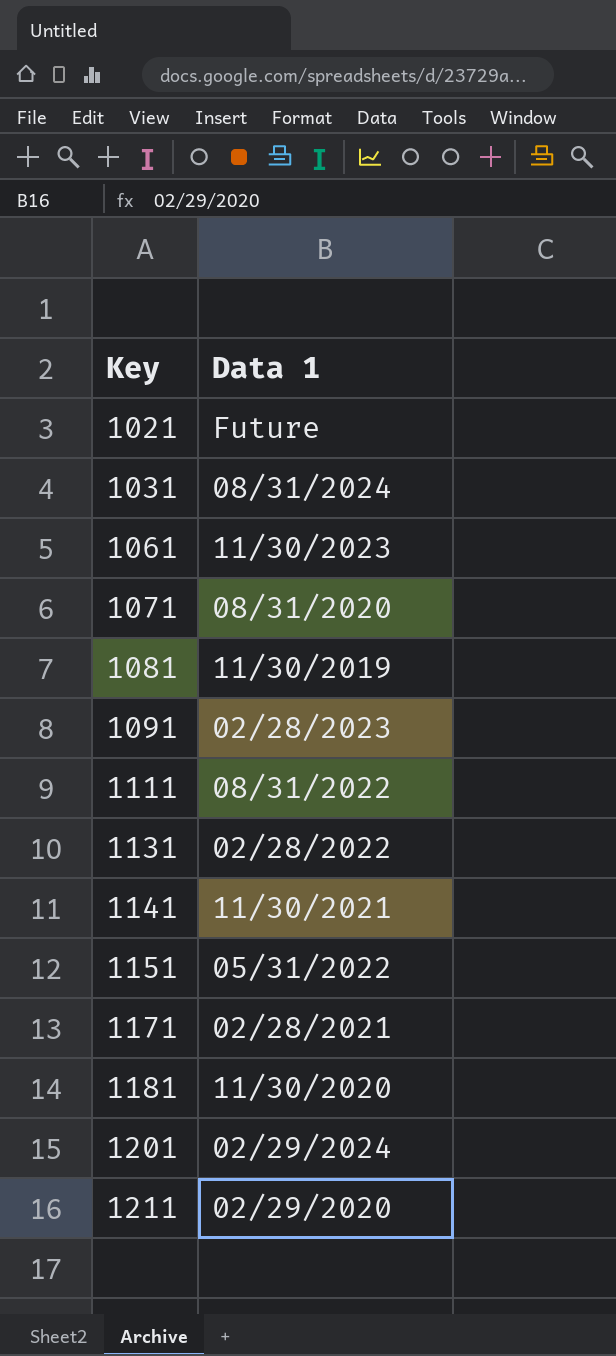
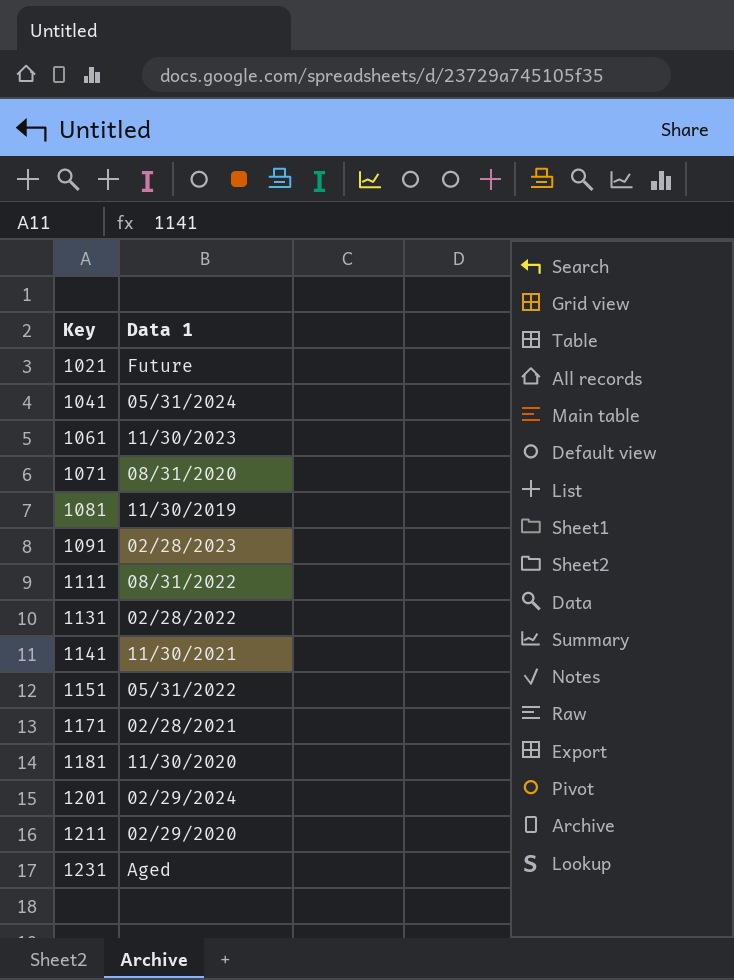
row 1031: 08/31/2024 -> none
row 1041: none -> 05/31/2024
row 1231: none -> Aged

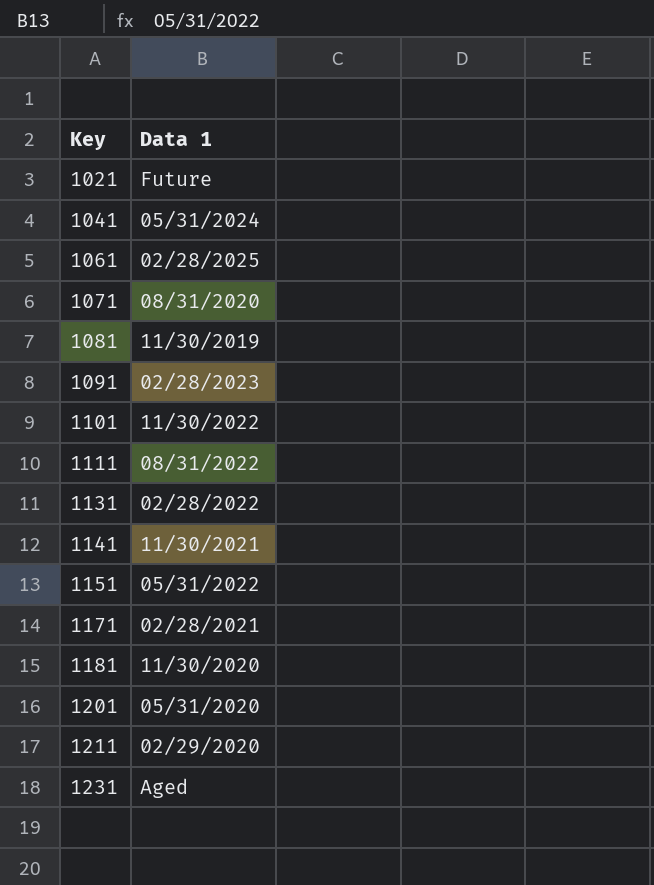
1061 | Data 1: 11/30/2023 -> 02/28/2025
row 1101: none -> 11/30/2022
1201 | Data 1: 02/29/2024 -> 05/31/2020

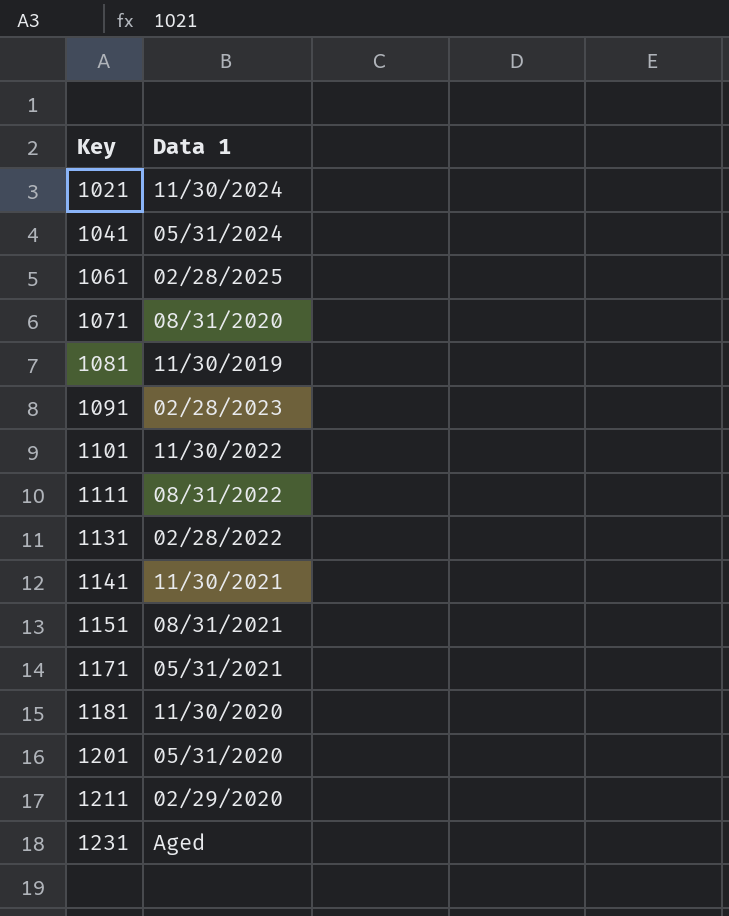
1021 | Data 1: Future -> 11/30/2024
1151 | Data 1: 05/31/2022 -> 08/31/2021
1171 | Data 1: 02/28/2021 -> 05/31/2021

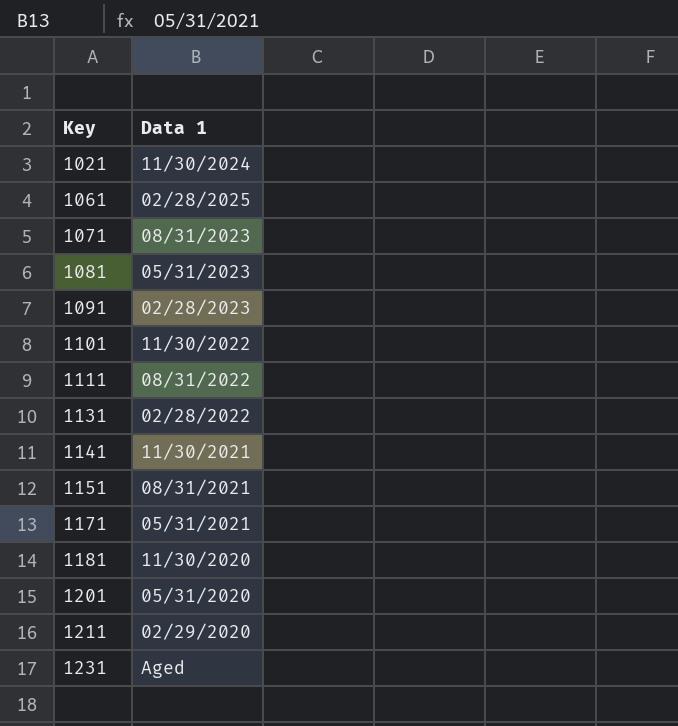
row 1041: 05/31/2024 -> none
1071 | Data 1: 08/31/2020 -> 08/31/2023
1081 | Data 1: 11/30/2019 -> 05/31/2023

